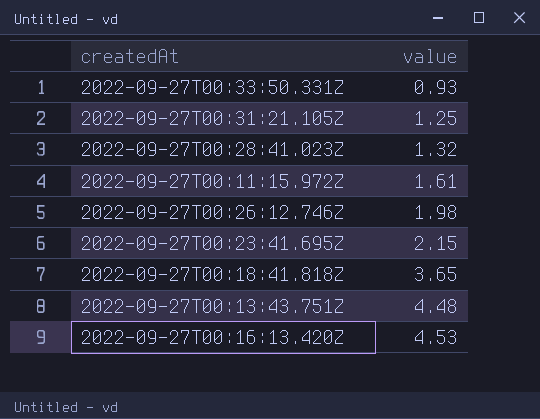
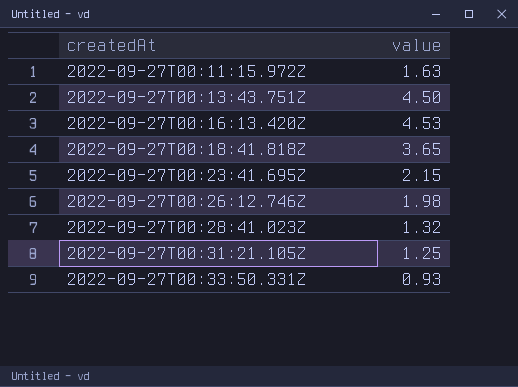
row order: value ascending -> createdAt ascending
2022-09-27T00:11:15.972Z | value: 1.61 -> 1.63
2022-09-27T00:13:43.751Z | value: 4.48 -> 4.50

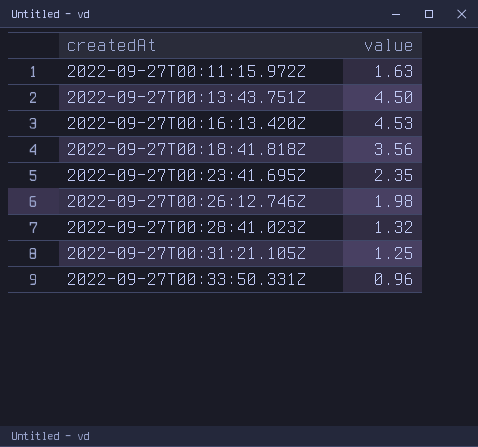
2022-09-27T00:18:41.818Z | value: 3.65 -> 3.56
2022-09-27T00:23:41.695Z | value: 2.15 -> 2.35
2022-09-27T00:33:50.331Z | value: 0.93 -> 0.96

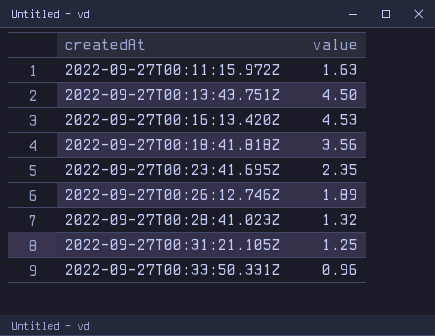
2022-09-27T00:26:12.746Z | value: 1.98 -> 1.89

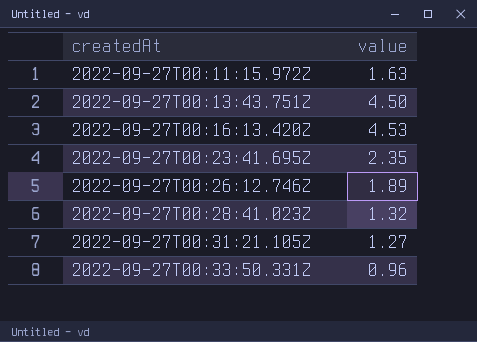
row 2022-09-27T00:18:41.818Z: 3.56 -> none
2022-09-27T00:31:21.105Z | value: 1.25 -> 1.27

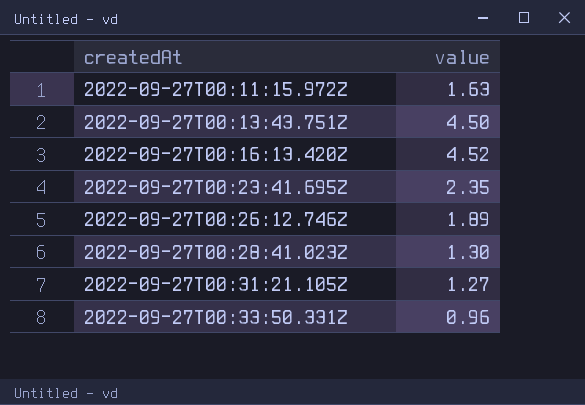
2022-09-27T00:16:13.420Z | value: 4.53 -> 4.52
2022-09-27T00:28:41.023Z | value: 1.32 -> 1.30

